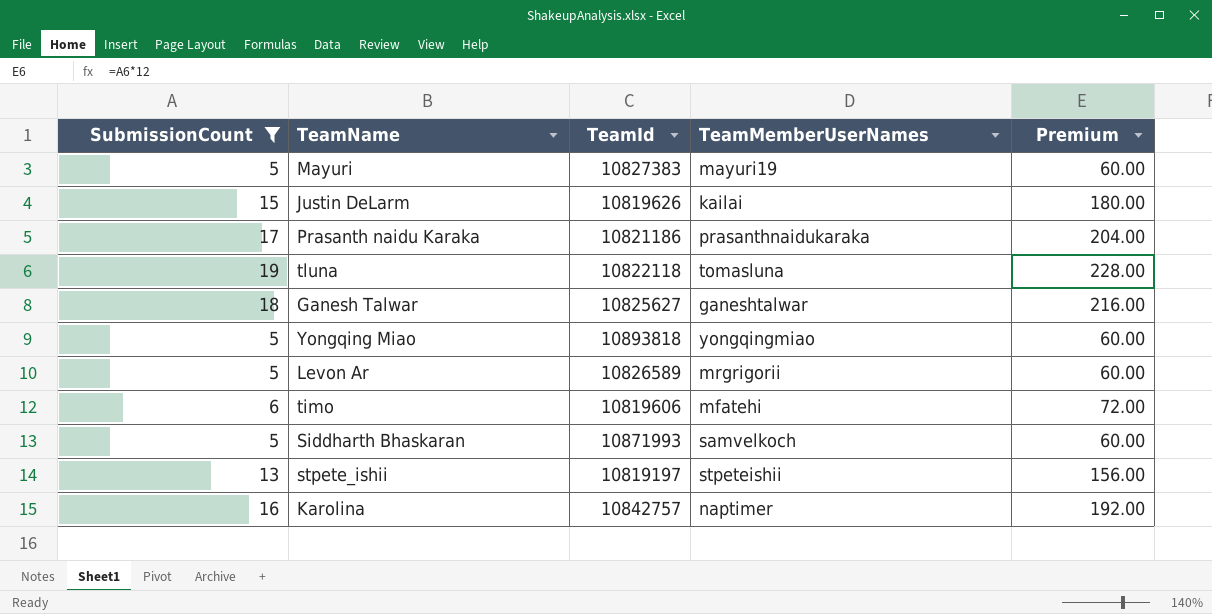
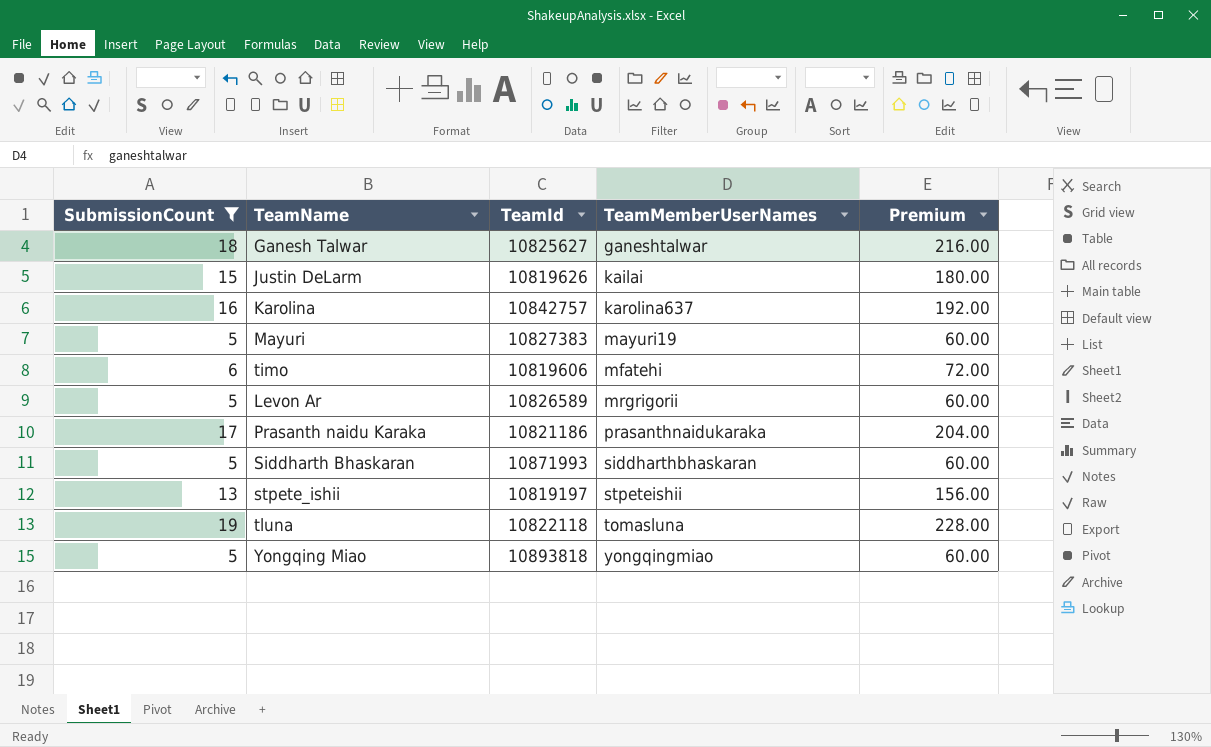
row order: none -> TeamMemberUserNames ascending
Karolina | TeamMemberUserNames: naptimer -> karolina637
Siddharth Bhaskaran | TeamMemberUserNames: samvelkoch -> siddharthbhaskaran

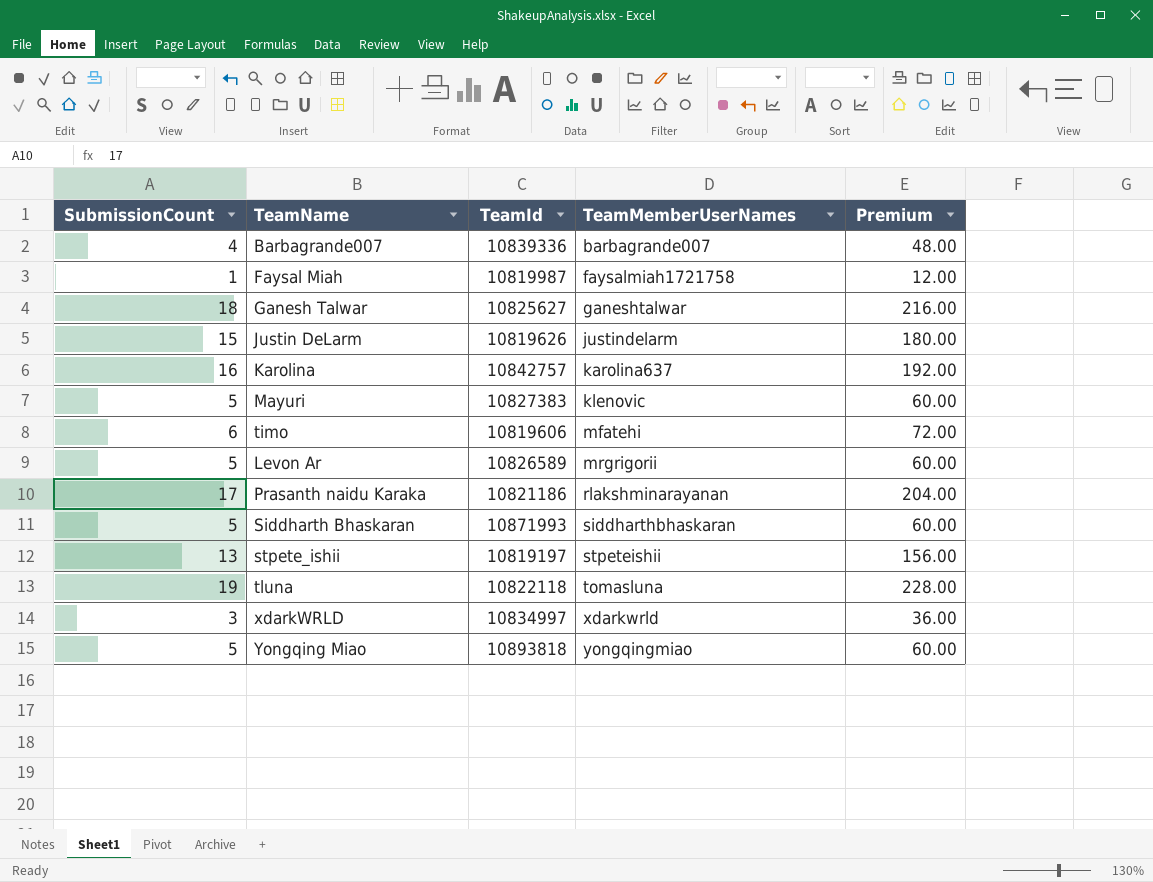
filter: SubmissionCount >= 5 -> none
Justin DeLarm | TeamMemberUserNames: kailai -> justindelarm
Mayuri | TeamMemberUserNames: mayuri19 -> klenovic
Prasanth naidu Karaka | TeamMemberUserNames: prasanthnaidukaraka -> rlakshminarayanan

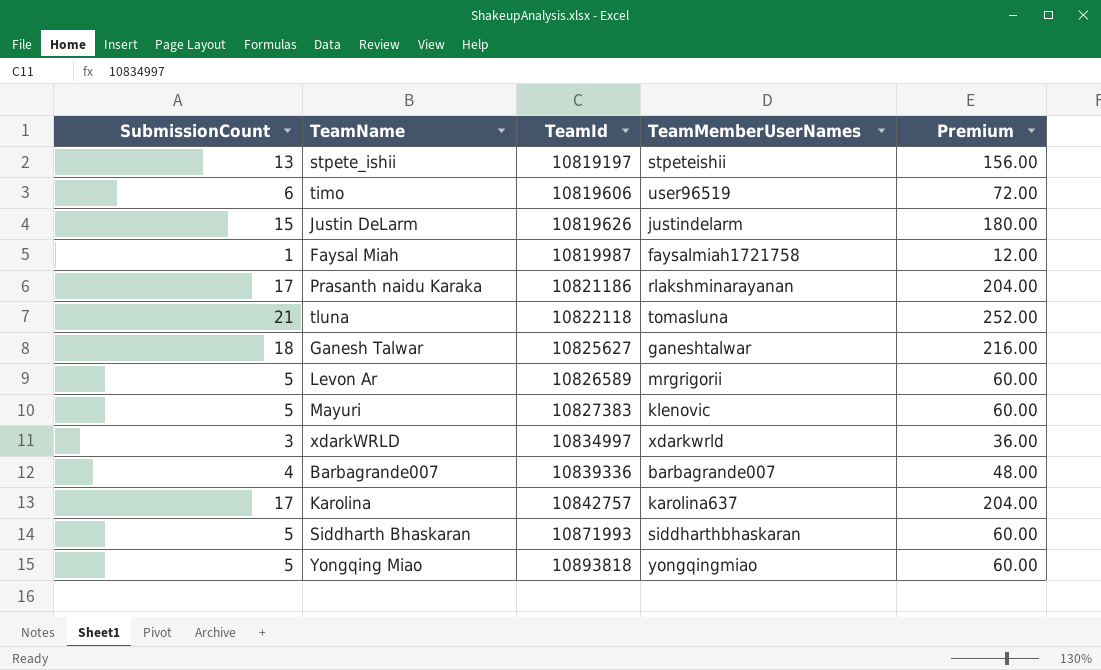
row order: TeamMemberUserNames ascending -> TeamId ascending
timo | TeamMemberUserNames: mfatehi -> user96519
tluna | SubmissionCount: 19 -> 21
tluna | Premium: 228.00 -> 252.00
Karolina | SubmissionCount: 16 -> 17
Karolina | Premium: 192.00 -> 204.00

